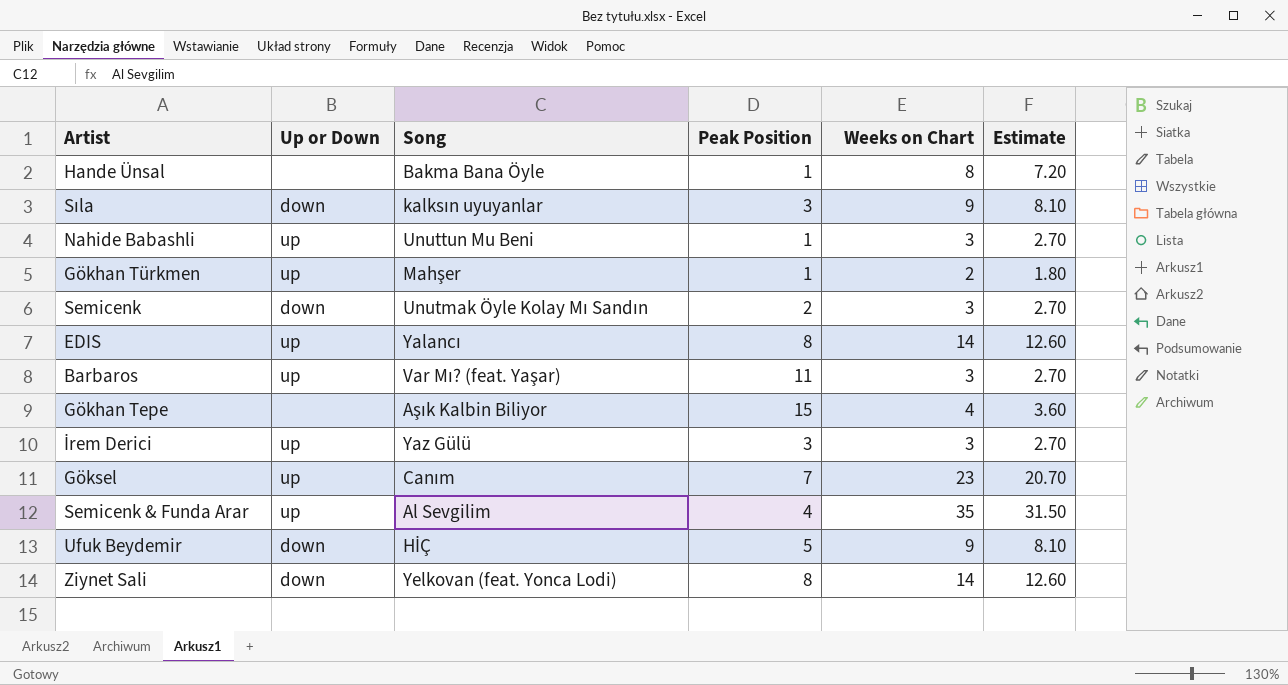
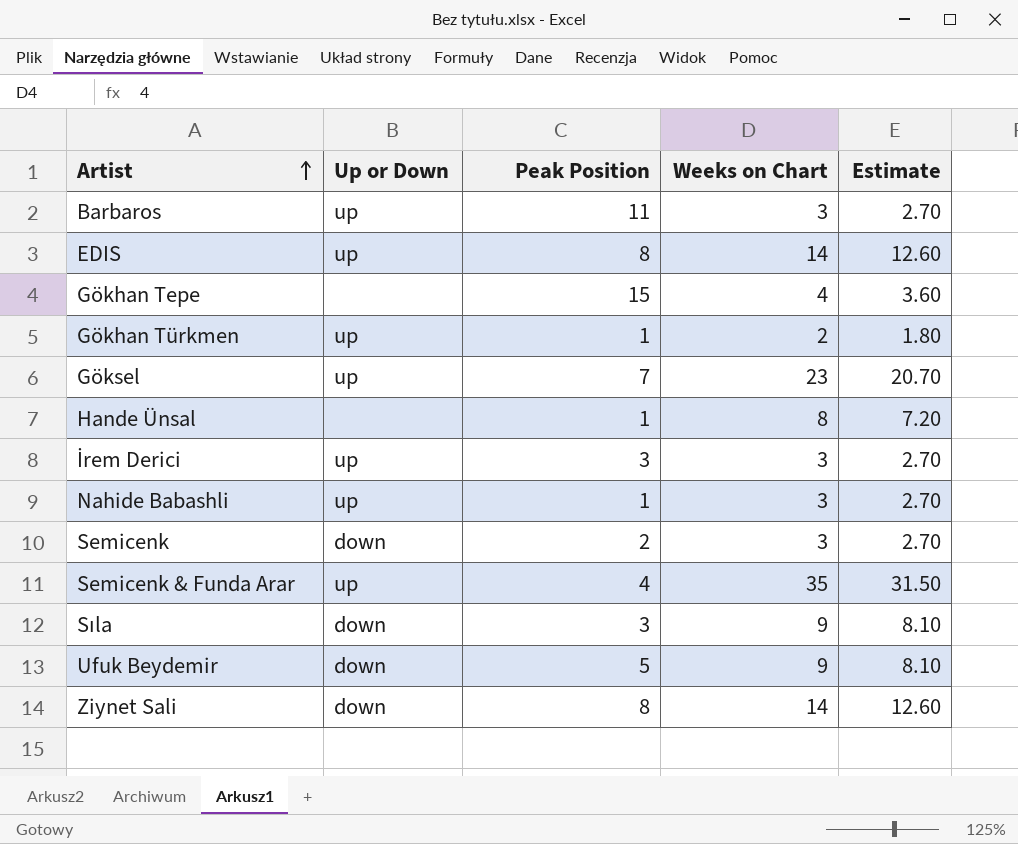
row order: none -> Artist ascending
column Song | position: 3 -> none

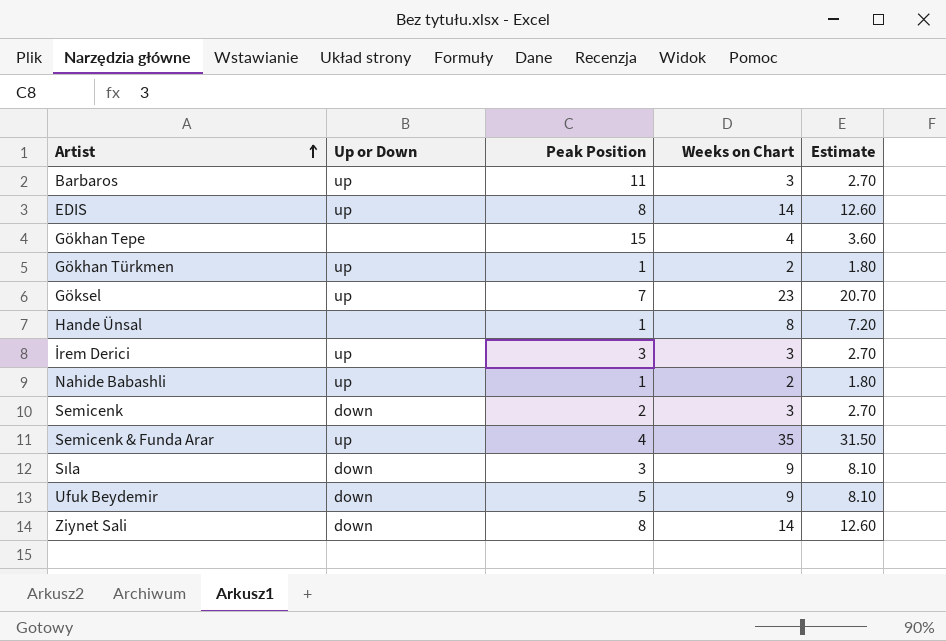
Nahide Babashli | Weeks on Chart: 3 -> 2
Nahide Babashli | Estimate: 2.70 -> 1.80

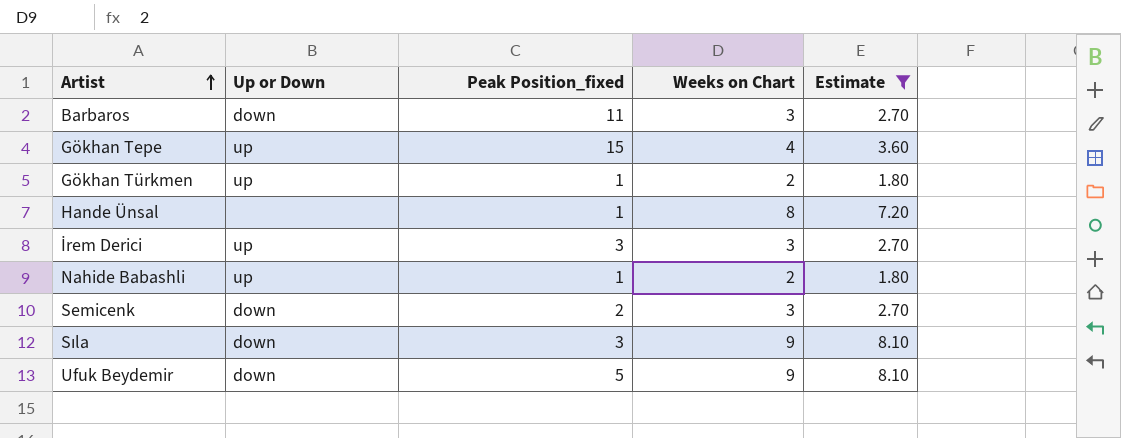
filter: none -> Estimate <= 8.10
column name: Peak Position -> Peak Position_fixed
Barbaros | Up or Down: up -> down
Gökhan Tepe | Up or Down: none -> up

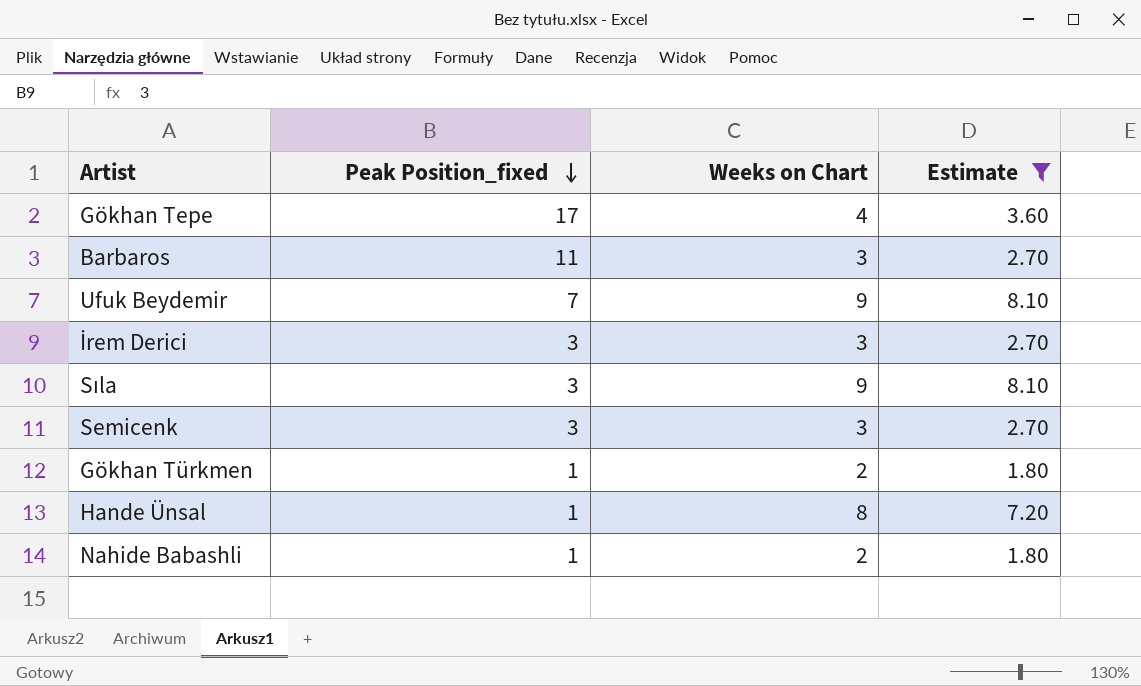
row order: Artist ascending -> Peak Position_fixed descending
column Up or Down | position: 2 -> none
Gökhan Tepe | Peak Position_fixed: 15 -> 17
Ufuk Beydemir | Peak Position_fixed: 5 -> 7
Semicenk | Peak Position_fixed: 2 -> 3

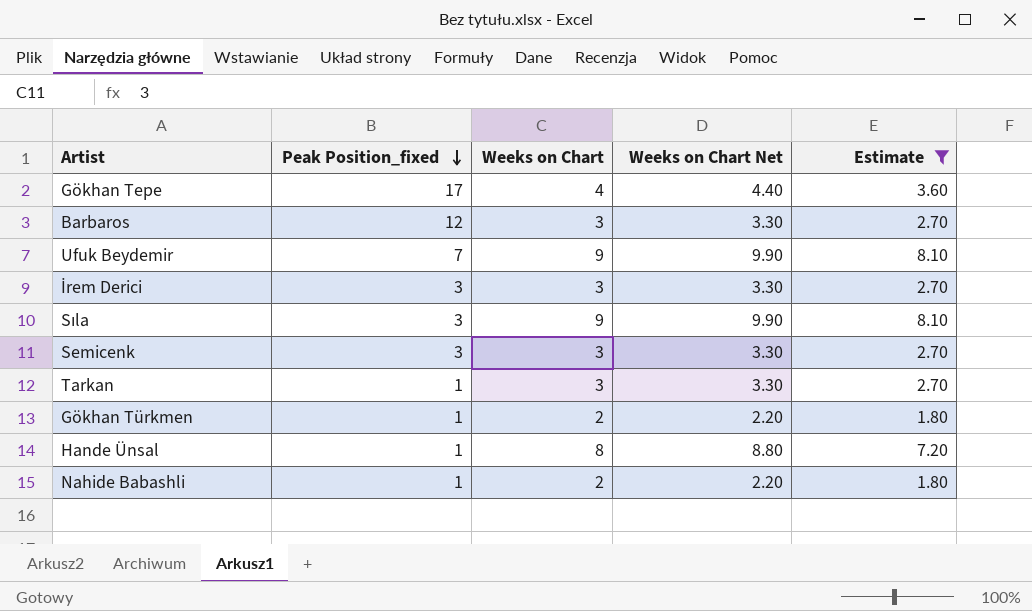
column Weeks on Chart Net | formula: none -> [Weeks on Chart] * 1.1
Barbaros | Peak Position_fixed: 11 -> 12
row Tarkan: none -> 1 | 3 | 3.30 | 2.70

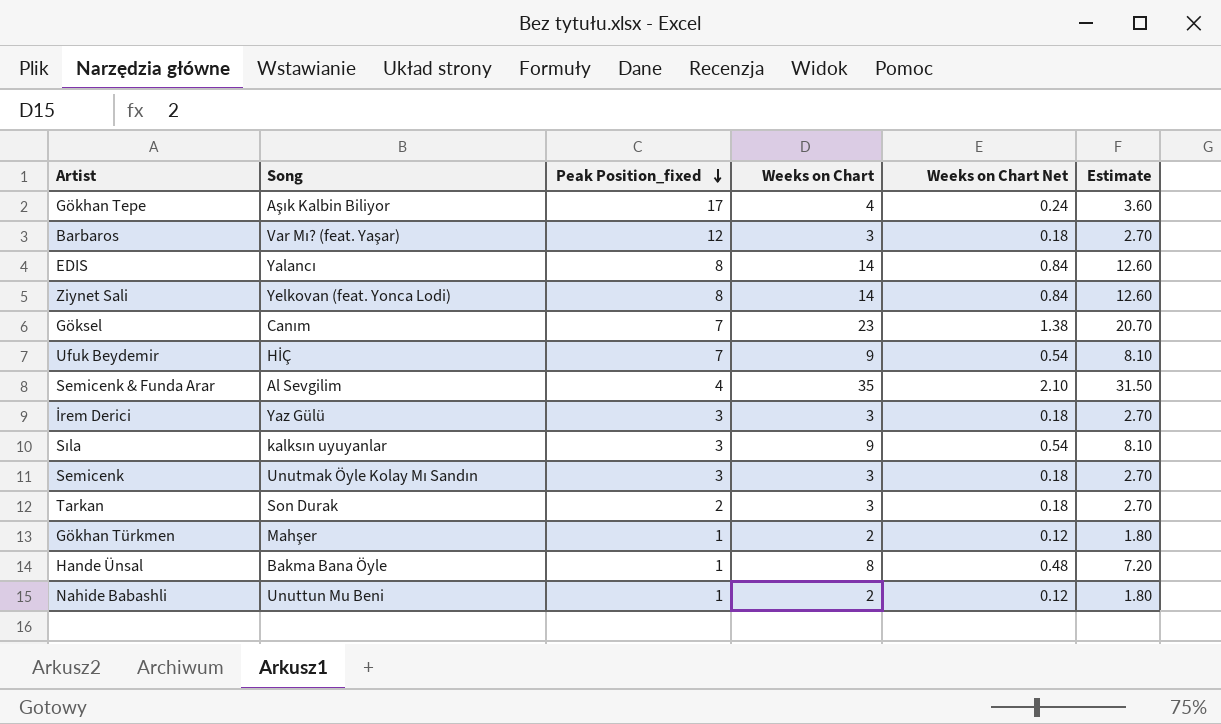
filter: Estimate <= 8.10 -> none
column Song | position: none -> 2
column Weeks on Chart Net | formula: [Weeks on Chart] * 1.1 -> [Weeks on Chart] * 0.06
Tarkan | Peak Position_fixed: 1 -> 2

